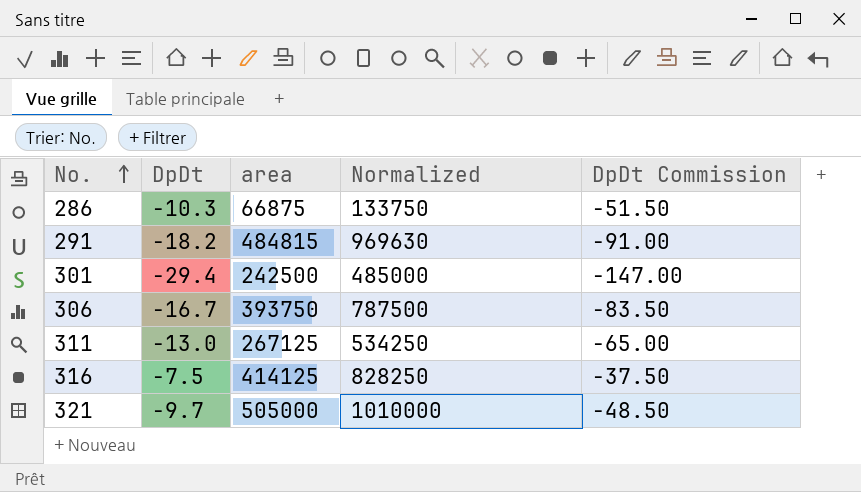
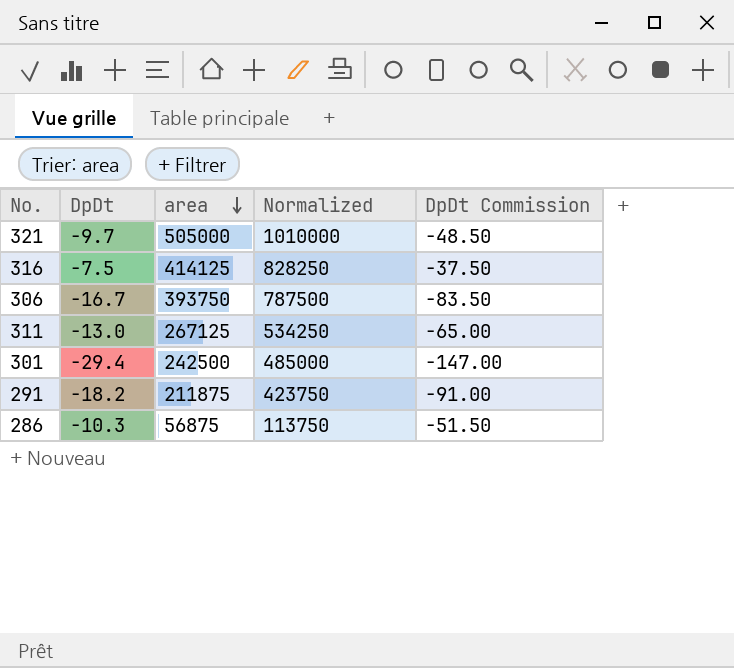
row order: No. ascending -> area descending
291 | area: 484815 -> 211875
291 | Normalized: 969630 -> 423750
286 | area: 66875 -> 56875
286 | Normalized: 133750 -> 113750

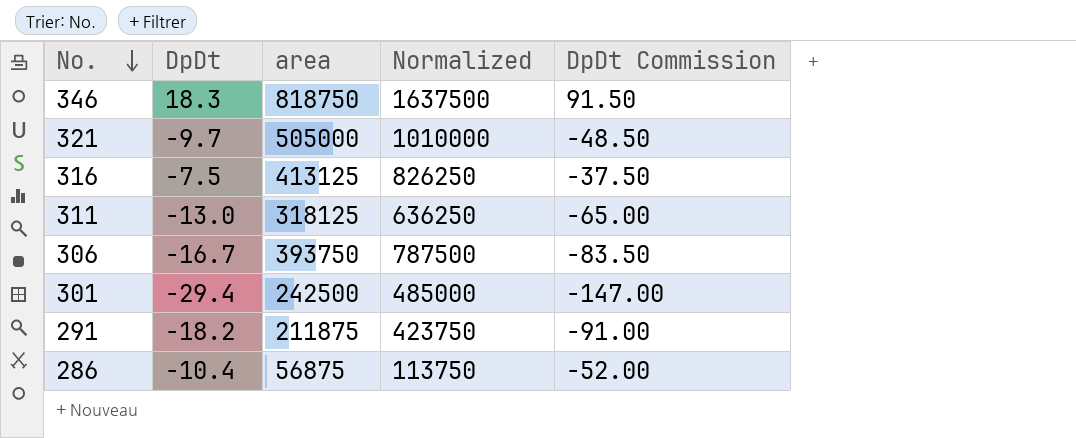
row order: area descending -> No. descending
row 346: none -> 18.3 | 818750 | 1637500 | 91.50
316 | area: 414125 -> 413125
316 | Normalized: 828250 -> 826250
311 | area: 267125 -> 318125
311 | Normalized: 534250 -> 636250
286 | DpDt: -10.3 -> -10.4
286 | DpDt Commission: -51.50 -> -52.00

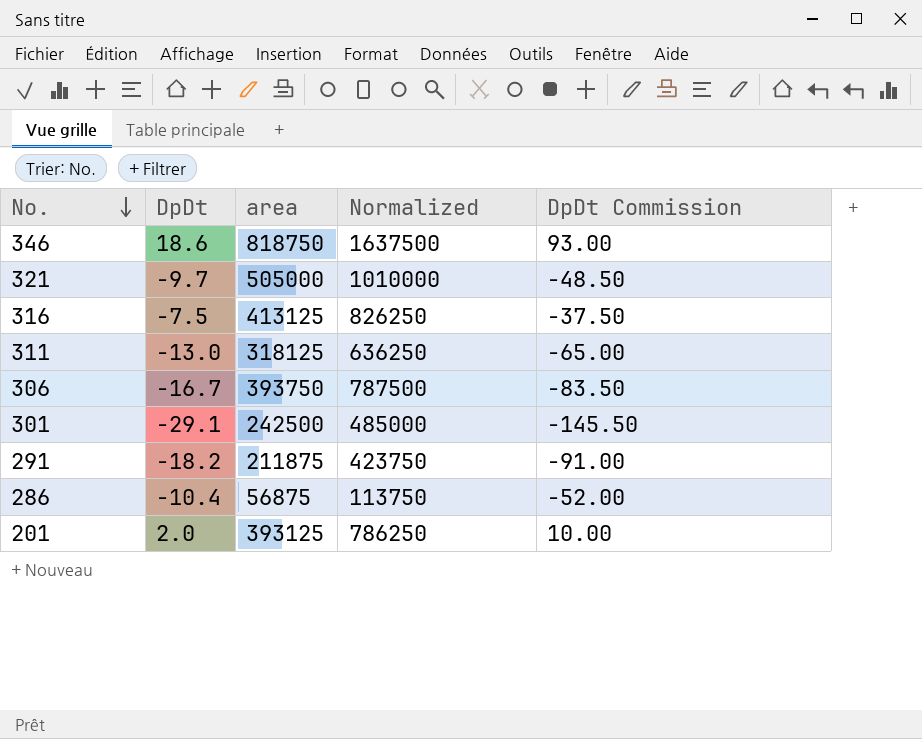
346 | DpDt: 18.3 -> 18.6
346 | DpDt Commission: 91.50 -> 93.00
301 | DpDt: -29.4 -> -29.1
301 | DpDt Commission: -147.00 -> -145.50
row 201: none -> 2.0 | 393125 | 786250 | 10.00

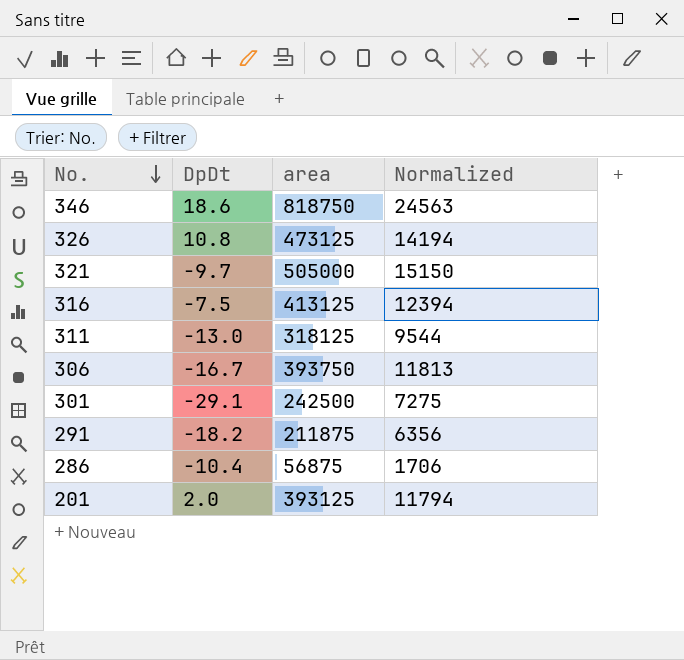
column DpDt Commission | formula: [DpDt] * 5 -> none
column Normalized | formula: [area] * 2 -> [area] * 0.03
row 326: none -> 10.8 | 473125 | 14194

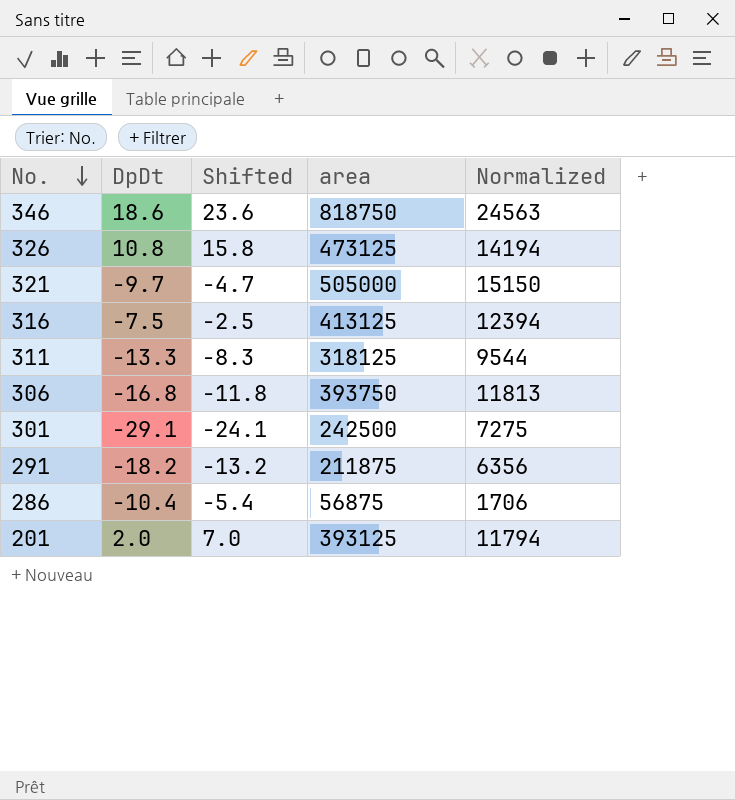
column Shifted | formula: none -> [DpDt] + 5
311 | DpDt: -13.0 -> -13.3
306 | DpDt: -16.7 -> -16.8

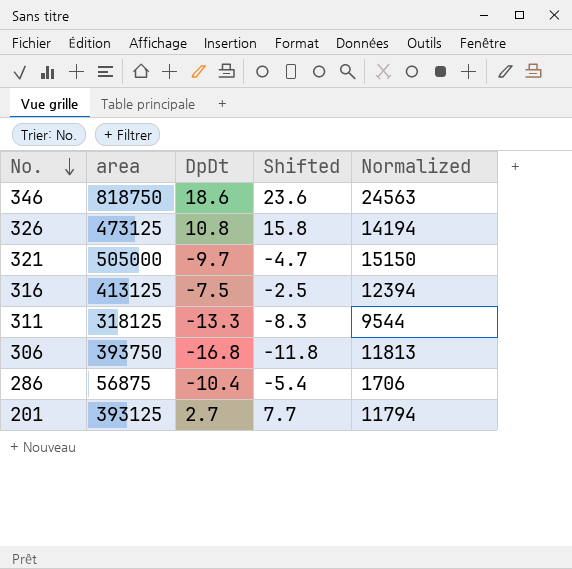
column area | position: 4 -> 2
row 301: -29.1 | -24.1 | 242500 | 7275 -> none
row 291: -18.2 | -13.2 | 211875 | 6356 -> none
201 | DpDt: 2.0 -> 2.7
201 | Shifted: 7.0 -> 7.7

